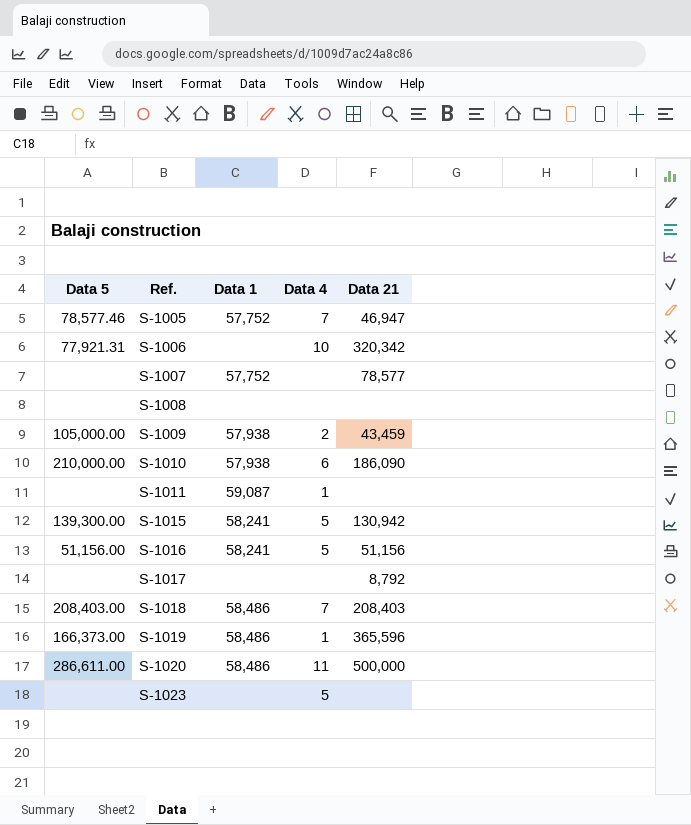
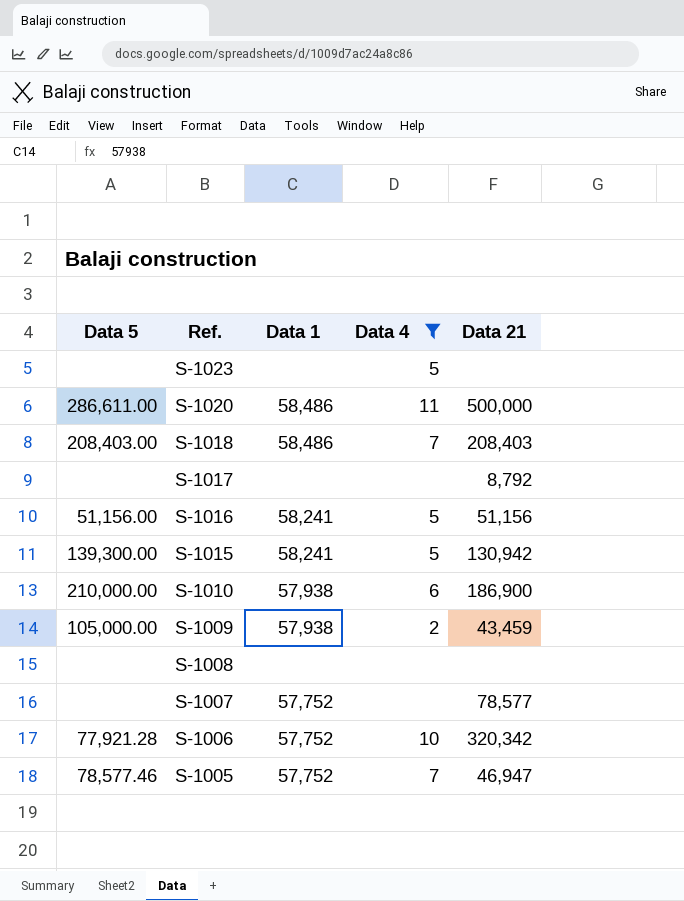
filter: none -> Data 4 != 1
row order: Ref. ascending -> Ref. descending
S-1010 | Data 21: 186,090 -> 186,900
S-1006 | Data 5: 77,921.31 -> 77,921.28
S-1006 | Data 1: none -> 57,752

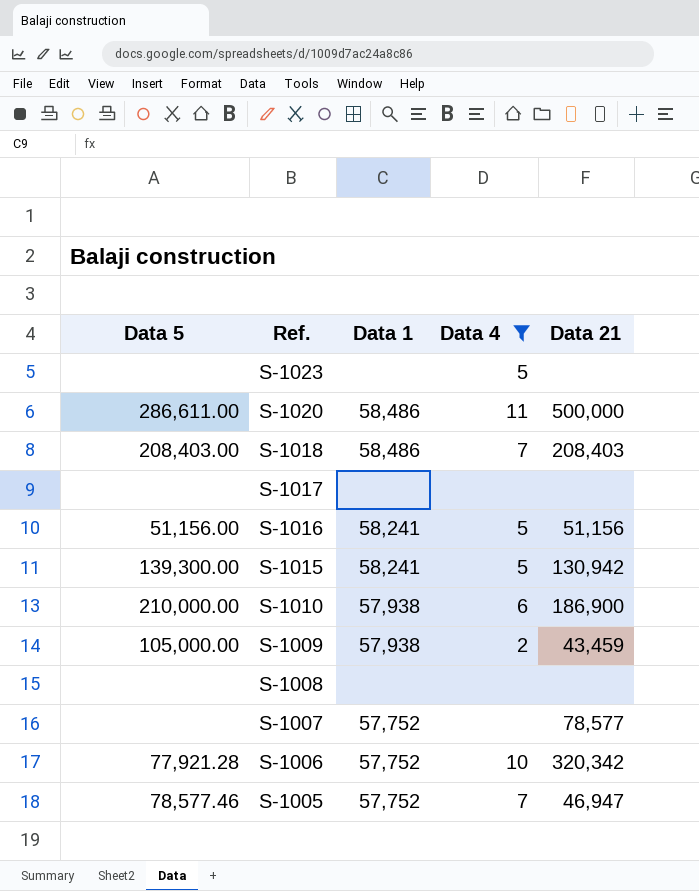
S-1017 | Data 21: 8,792 -> none

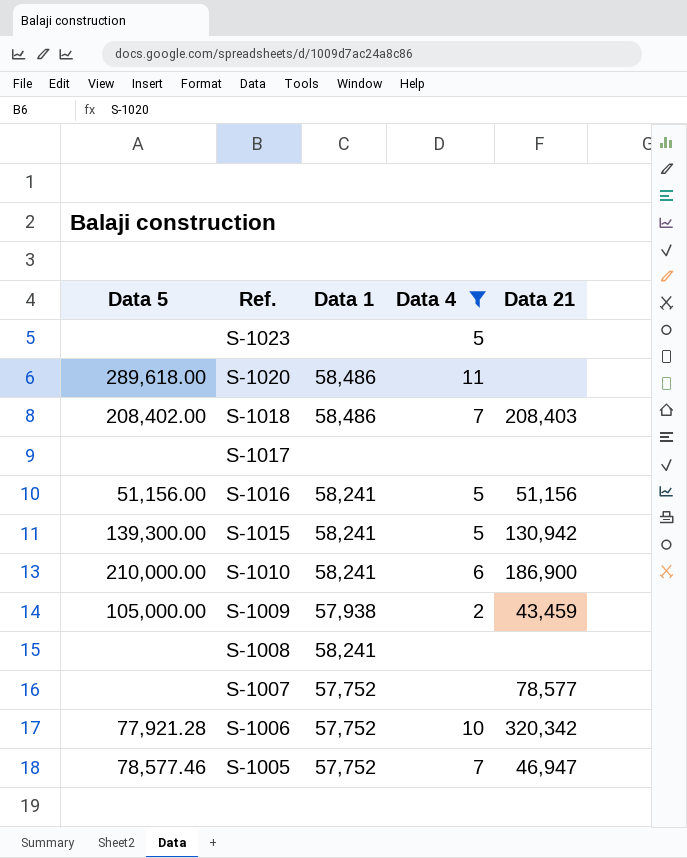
S-1020 | Data 5: 286,611.00 -> 289,618.00
S-1020 | Data 21: 500,000 -> none
S-1018 | Data 5: 208,403.00 -> 208,402.00
S-1010 | Data 1: 57,938 -> 58,241
S-1008 | Data 1: none -> 58,241

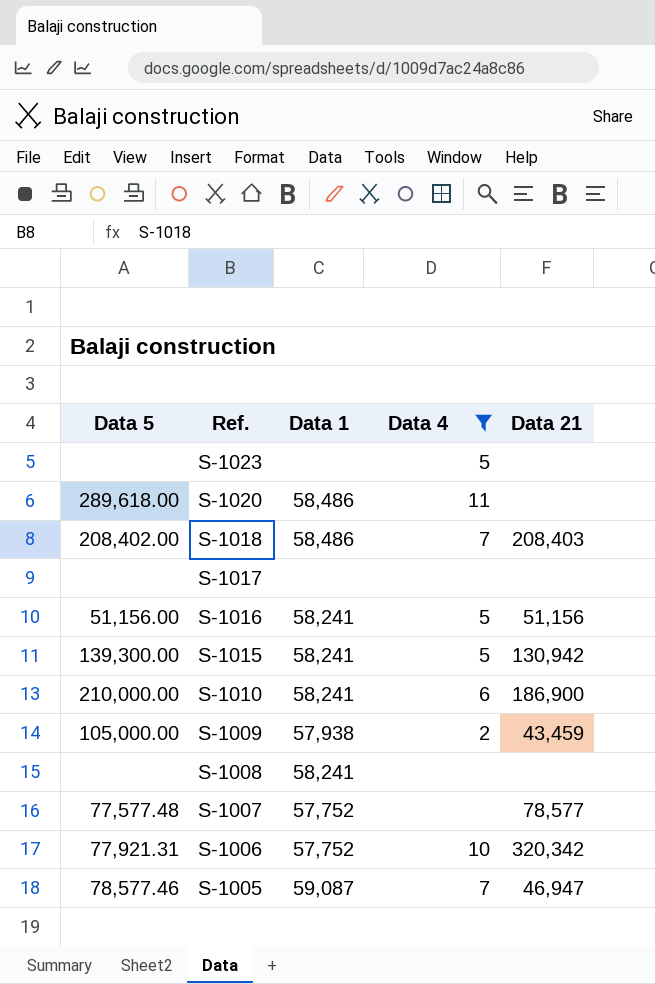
S-1007 | Data 5: none -> 77,577.48
S-1006 | Data 5: 77,921.28 -> 77,921.31
S-1005 | Data 1: 57,752 -> 59,087

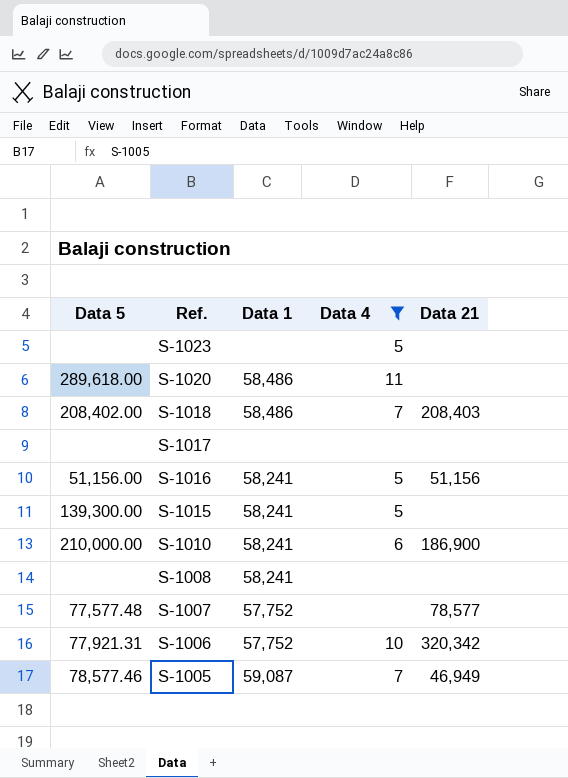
row S-1009: 105,000.00 | 57,938 | 2 | 43,459 -> none
S-1015 | Data 21: 130,942 -> none
S-1005 | Data 21: 46,947 -> 46,949

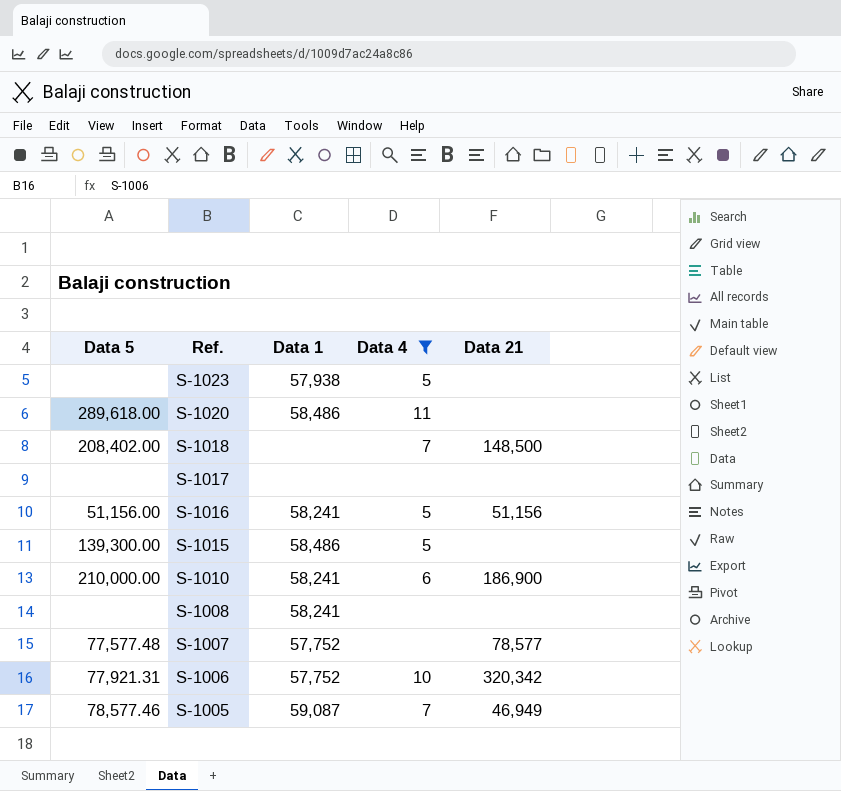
S-1023 | Data 1: none -> 57,938
S-1018 | Data 1: 58,486 -> none
S-1018 | Data 21: 208,403 -> 148,500
S-1015 | Data 1: 58,241 -> 58,486

